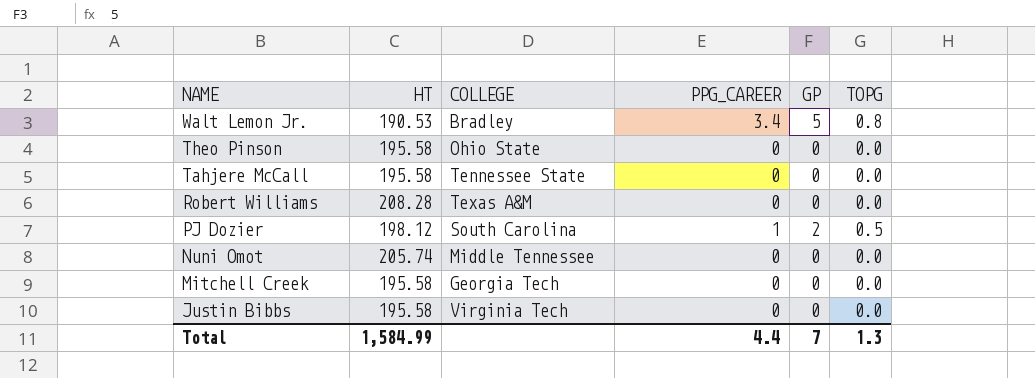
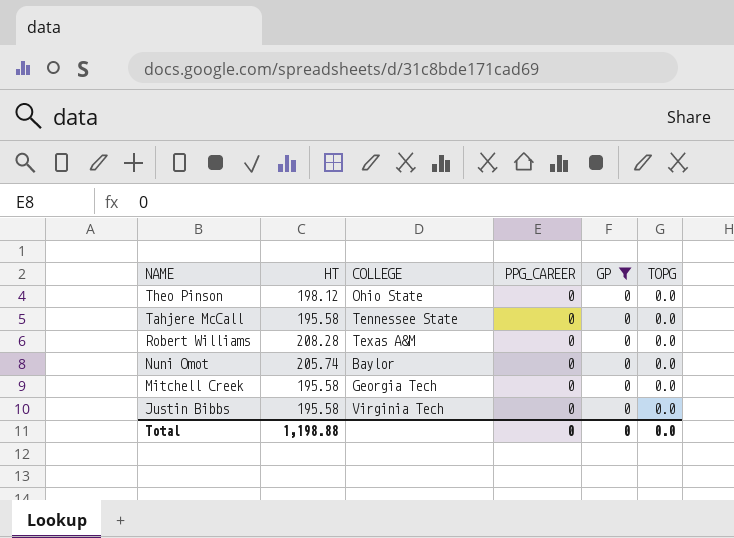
filter: none -> GP = 0
Theo Pinson | HT: 195.58 -> 198.12
Nuni Omot | COLLEGE: Middle Tennessee -> Baylor
Total | HT: 1,584.99 -> 1,198.88
Total | PPG_CAREER: 4.4 -> 0
Total | GP: 7 -> 0
Total | TOPG: 1.3 -> 0.0

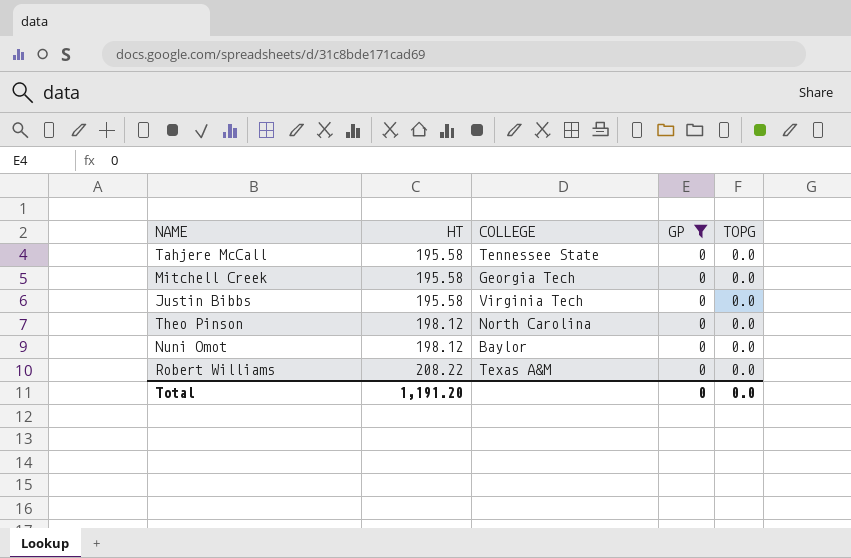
row order: NAME descending -> HT ascending
column PPG_CAREER | position: 4 -> none
Theo Pinson | COLLEGE: Ohio State -> North Carolina
Nuni Omot | HT: 205.74 -> 198.12
Robert Williams | HT: 208.28 -> 208.22
Total | HT: 1,198.88 -> 1,191.20

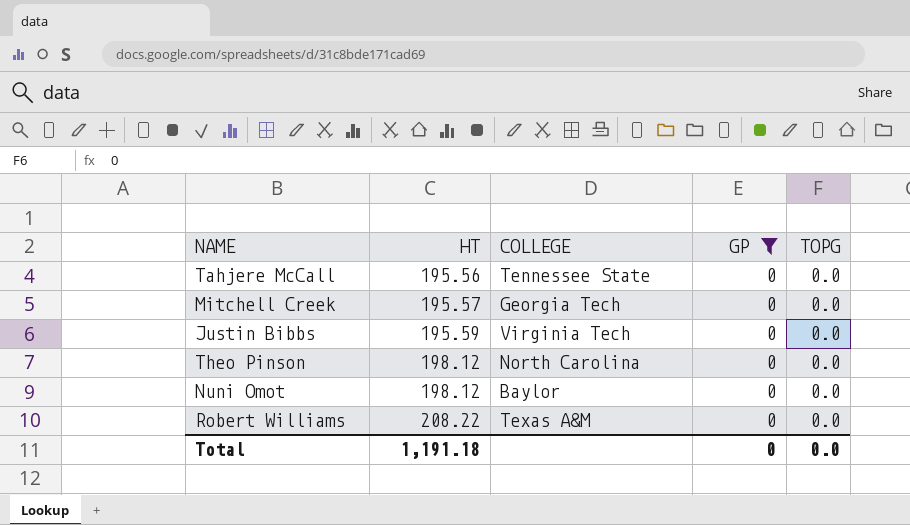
Tahjere McCall | HT: 195.58 -> 195.56
Mitchell Creek | HT: 195.58 -> 195.57
Justin Bibbs | HT: 195.58 -> 195.59
Total | HT: 1,191.20 -> 1,191.18

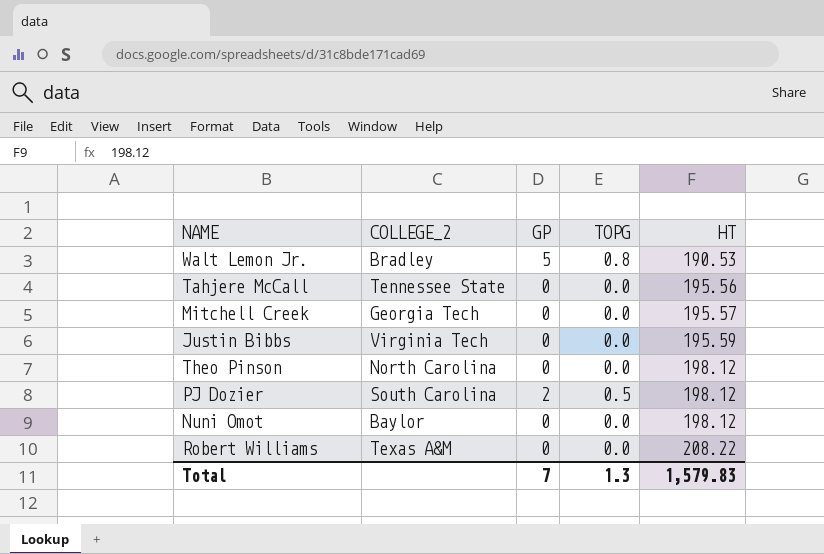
filter: GP = 0 -> none
column name: COLLEGE -> COLLEGE_2
column HT | position: 2 -> 5
Total | GP: 0 -> 7
Total | TOPG: 0.0 -> 1.3
Total | HT: 1,191.18 -> 1,579.83

